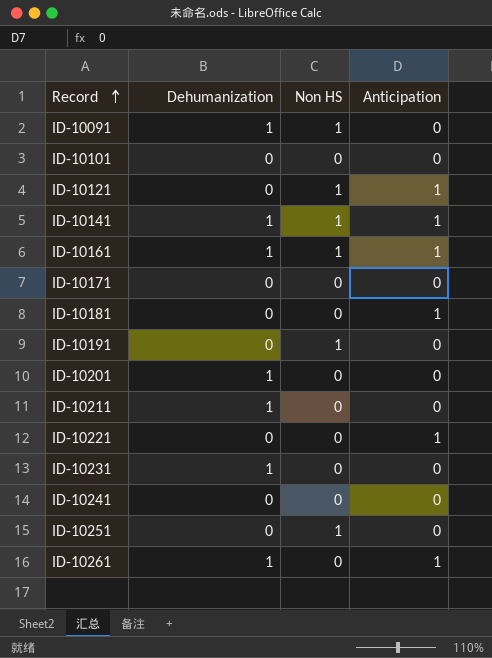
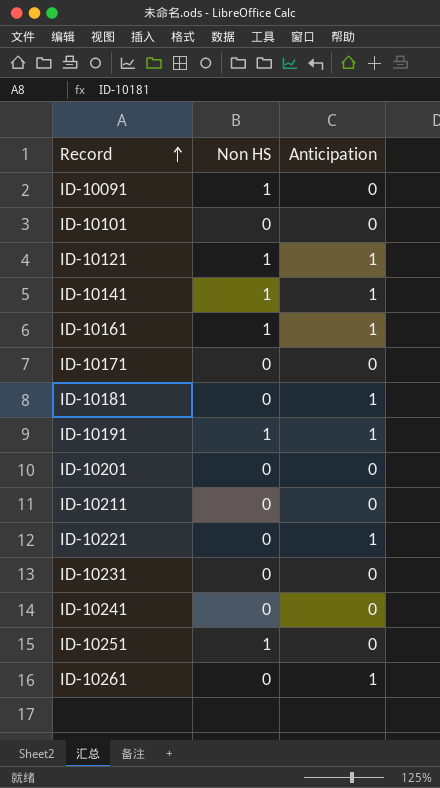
column Dehumanization | position: 2 -> none
ID-10191 | Anticipation: 0 -> 1

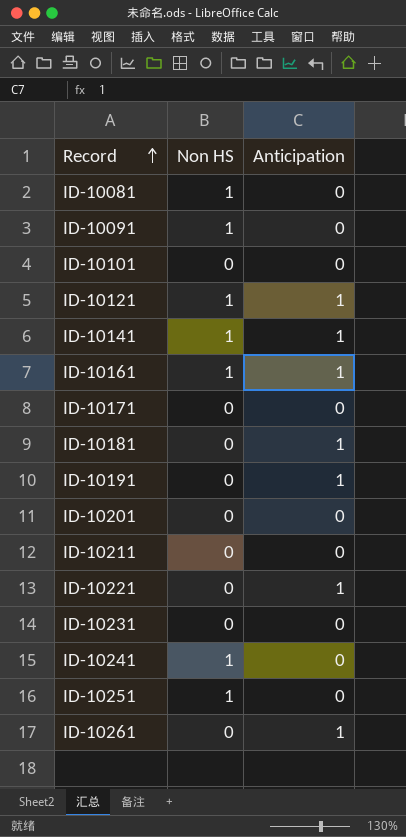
row ID-10081: none -> 1 | 0
ID-10191 | Non HS: 1 -> 0
ID-10241 | Non HS: 0 -> 1

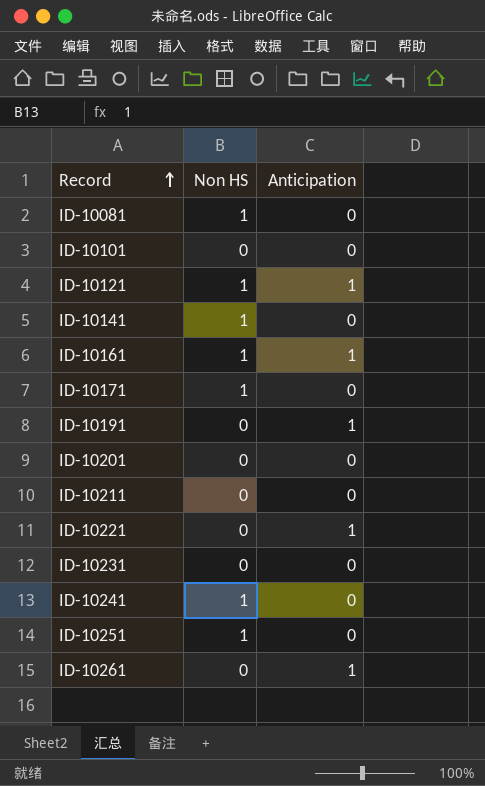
row ID-10091: 1 | 0 -> none
row ID-10181: 0 | 1 -> none
ID-10141 | Anticipation: 1 -> 0
ID-10171 | Non HS: 0 -> 1

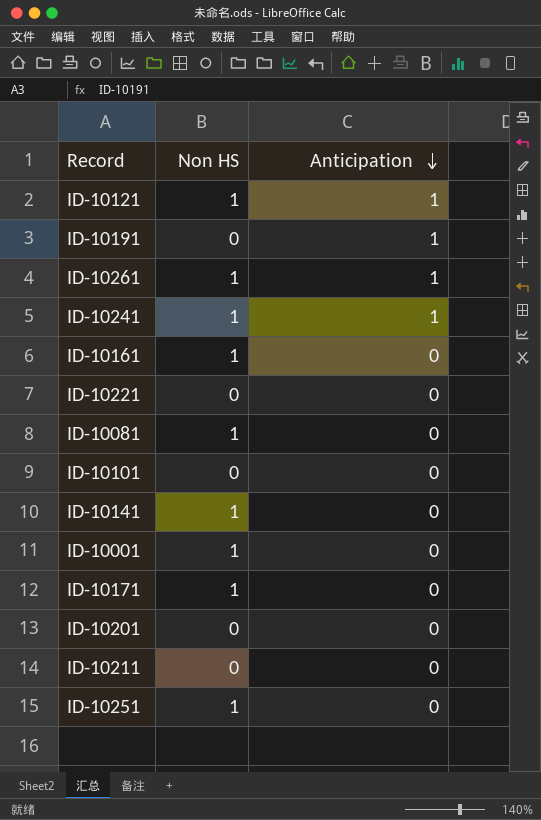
row order: Record ascending -> Anticipation descending
row ID-10231: 0 | 0 -> none
ID-10261 | Non HS: 0 -> 1
ID-10241 | Anticipation: 0 -> 1
ID-10161 | Anticipation: 1 -> 0
ID-10221 | Anticipation: 1 -> 0
row ID-10001: none -> 1 | 0

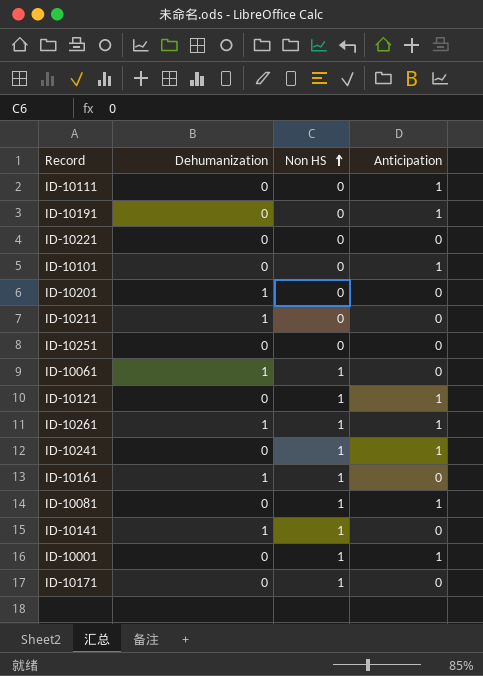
row order: Anticipation descending -> Non HS ascending
column Dehumanization | position: none -> 2
row ID-10111: none -> 0 | 0 | 1
ID-10101 | Anticipation: 0 -> 1
ID-10251 | Non HS: 1 -> 0
row ID-10061: none -> 1 | 1 | 0
ID-10081 | Anticipation: 0 -> 1
ID-10001 | Anticipation: 0 -> 1

